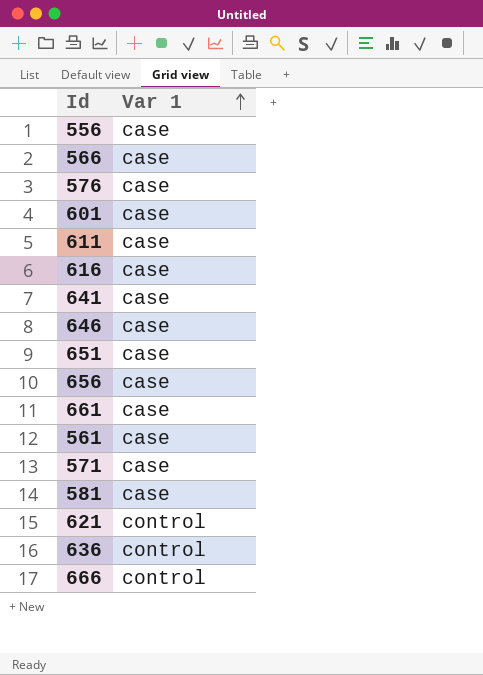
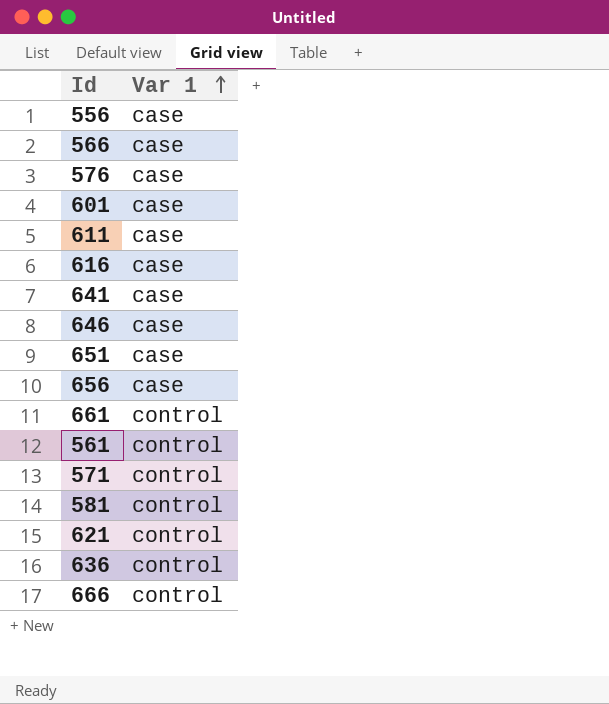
661 | Var 1: case -> control
561 | Var 1: case -> control
571 | Var 1: case -> control
581 | Var 1: case -> control

